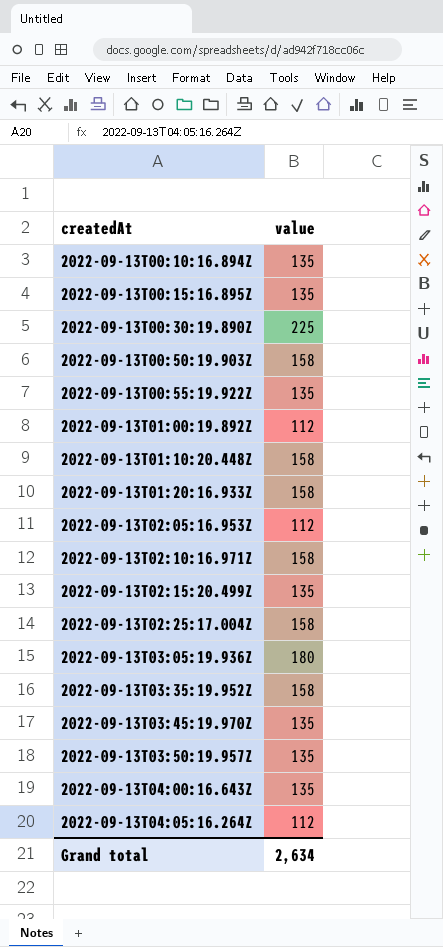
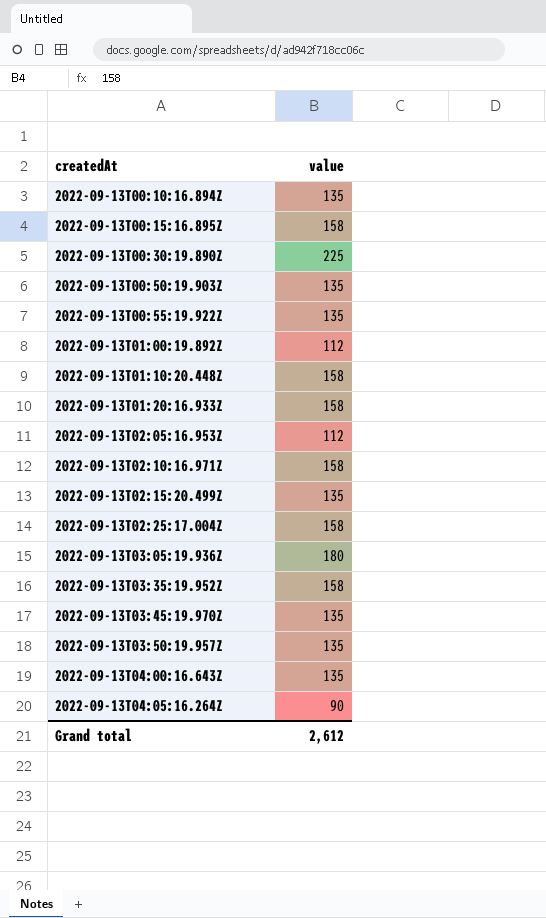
2022-09-13T00:15:16.895Z | value: 135 -> 158
2022-09-13T00:50:19.903Z | value: 158 -> 135
2022-09-13T04:05:16.264Z | value: 112 -> 90
Grand total | value: 2,634 -> 2,612

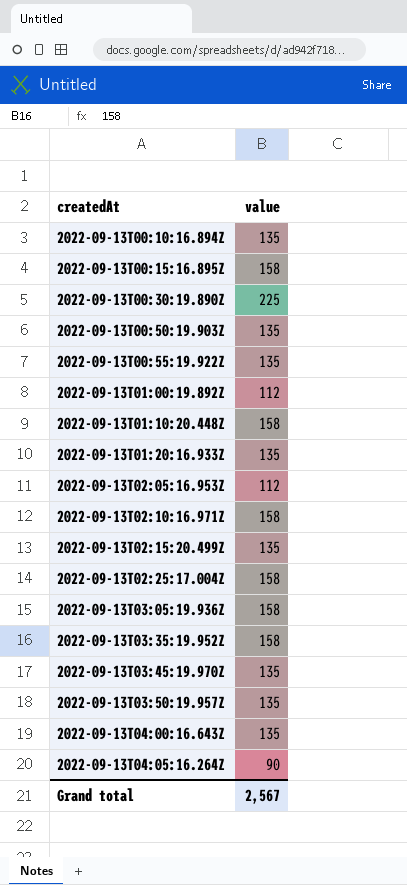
2022-09-13T01:20:16.933Z | value: 158 -> 135
2022-09-13T03:05:19.936Z | value: 180 -> 158
Grand total | value: 2,612 -> 2,567

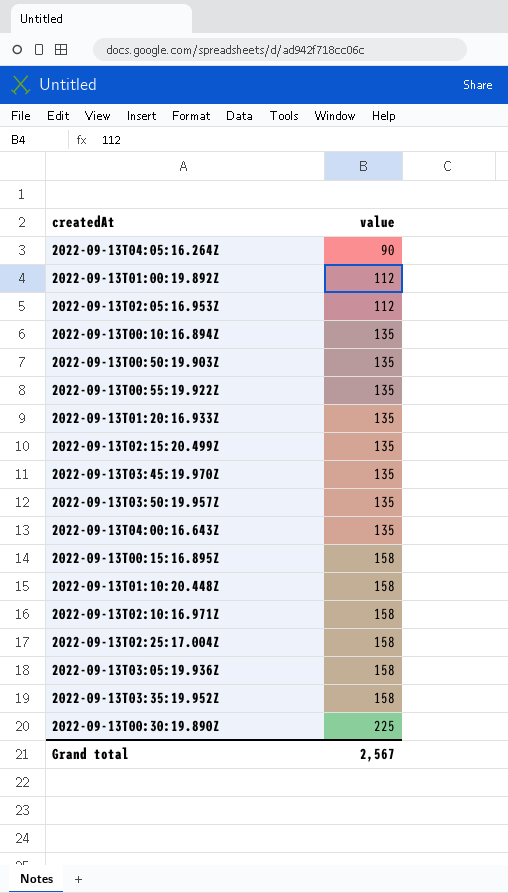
row order: createdAt ascending -> value ascending

